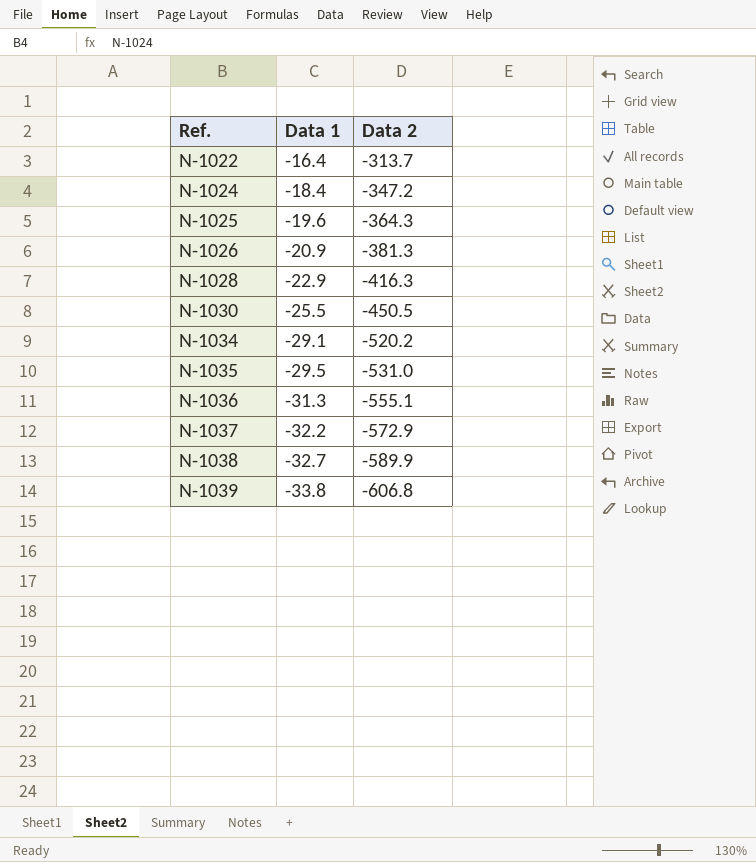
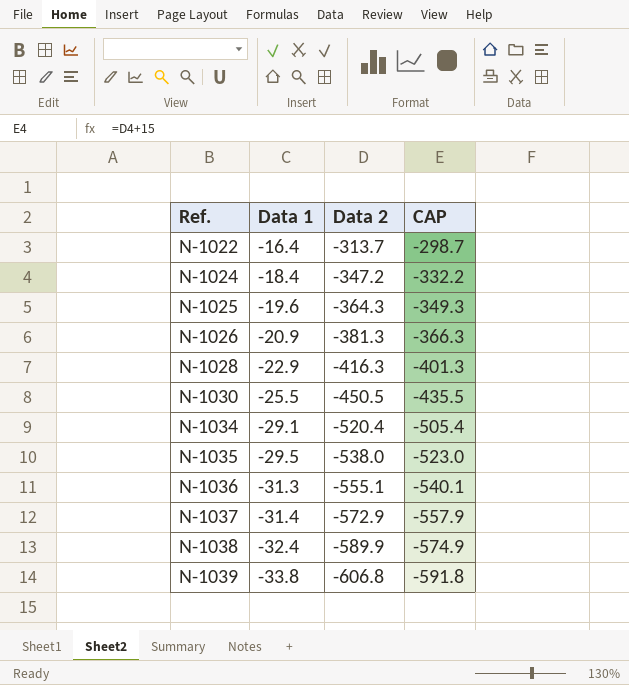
column CAP | formula: none -> [Data 2] + 15
N-1034 | Data 2: -520.2 -> -520.4
N-1035 | Data 2: -531.0 -> -538.0
N-1037 | Data 1: -32.2 -> -31.4
N-1038 | Data 1: -32.7 -> -32.4

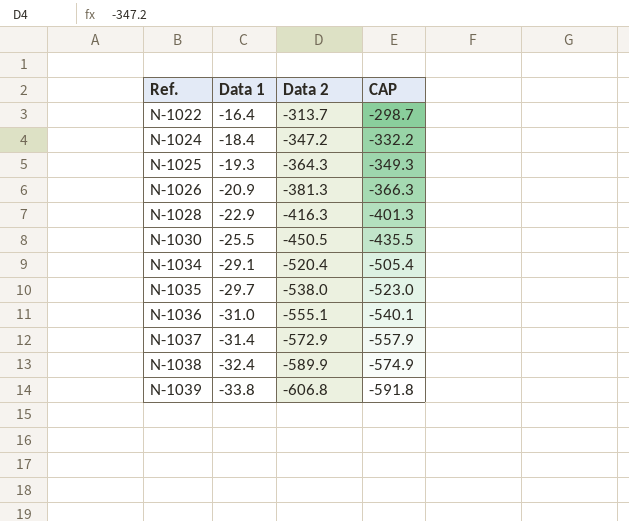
N-1025 | Data 1: -19.6 -> -19.3
N-1035 | Data 1: -29.5 -> -29.7
N-1036 | Data 1: -31.3 -> -31.0

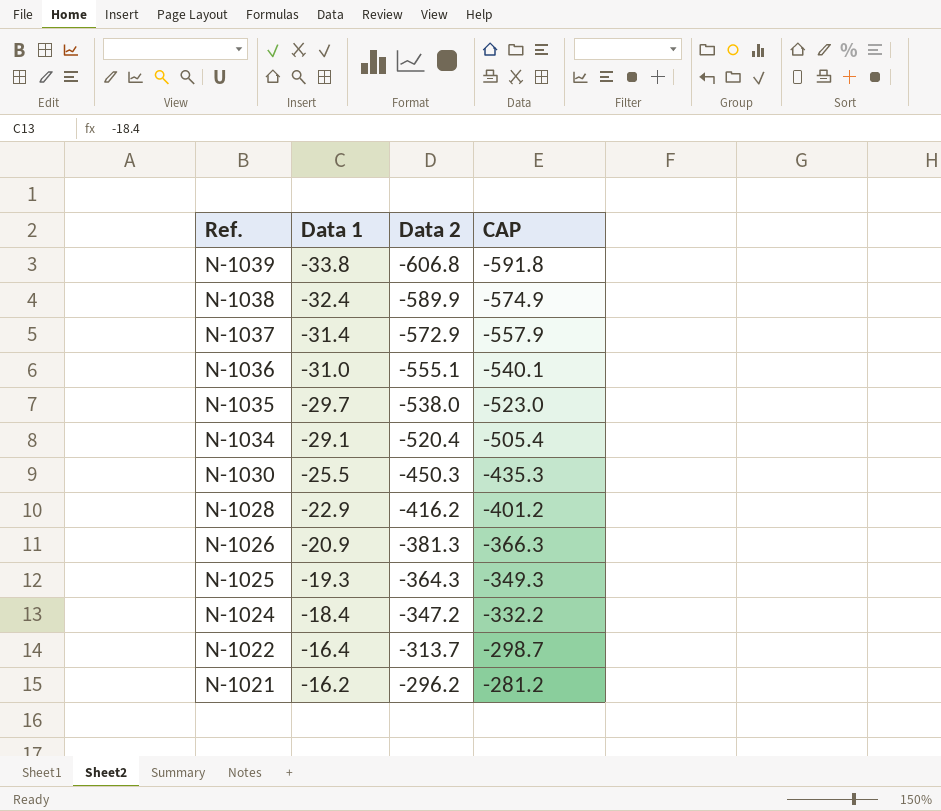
row order: Ref. ascending -> Ref. descending
N-1030 | Data 2: -450.5 -> -450.3
N-1030 | CAP: -435.5 -> -435.3
N-1028 | Data 2: -416.3 -> -416.2
N-1028 | CAP: -401.3 -> -401.2
row N-1021: none -> -16.2 | -296.2 | -281.2

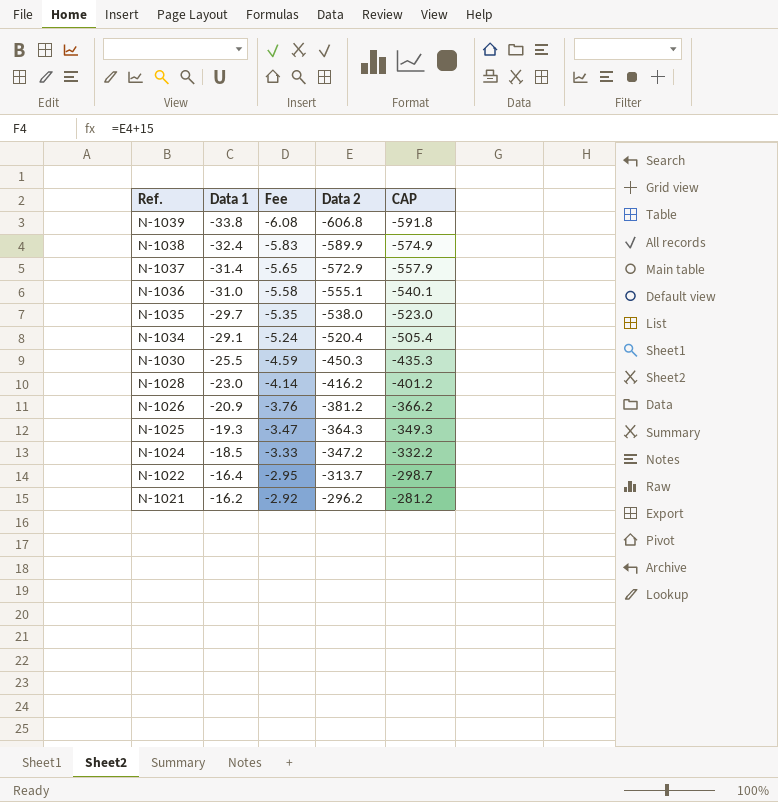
column Fee | formula: none -> [Data 1] * 0.18
N-1028 | Data 1: -22.9 -> -23.0
N-1026 | Data 2: -381.3 -> -381.2
N-1026 | CAP: -366.3 -> -366.2
N-1024 | Data 1: -18.4 -> -18.5

